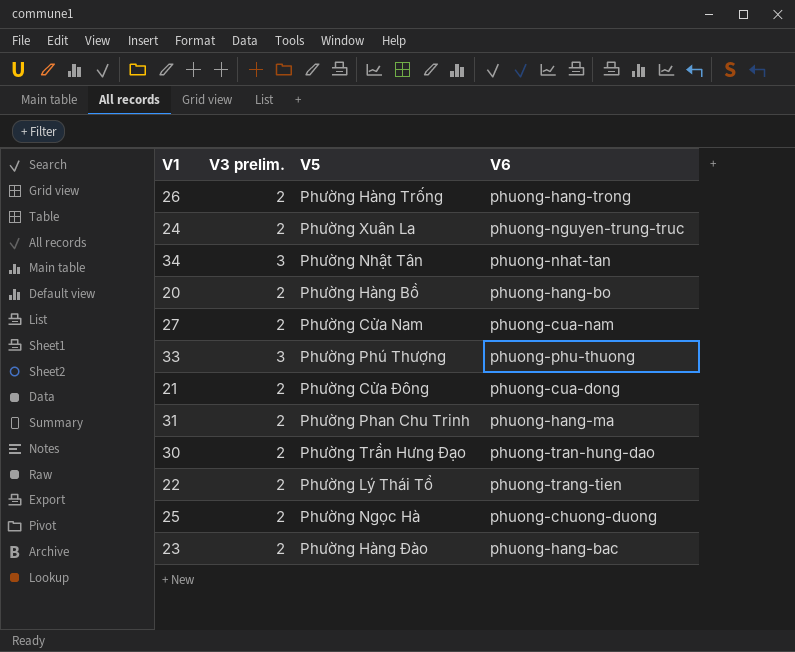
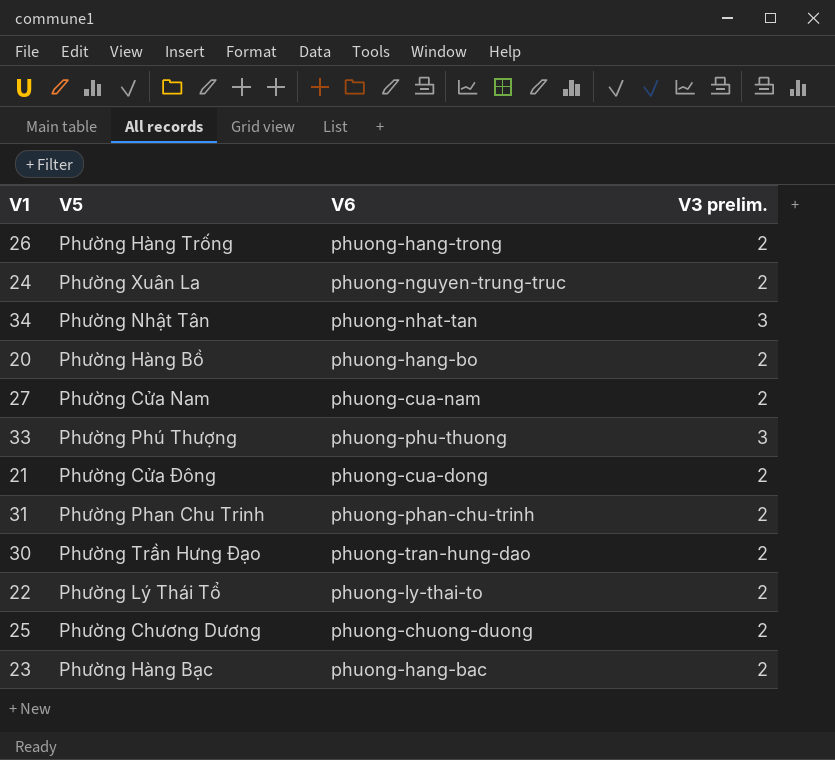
column V3 prelim. | position: 2 -> 4
31 | V6: phuong-hang-ma -> phuong-phan-chu-trinh
22 | V6: phuong-trang-tien -> phuong-ly-thai-to
25 | V5: Phường Ngọc Hà -> Phường Chương Dương
23 | V5: Phường Hàng Đào -> Phường Hàng Bạc

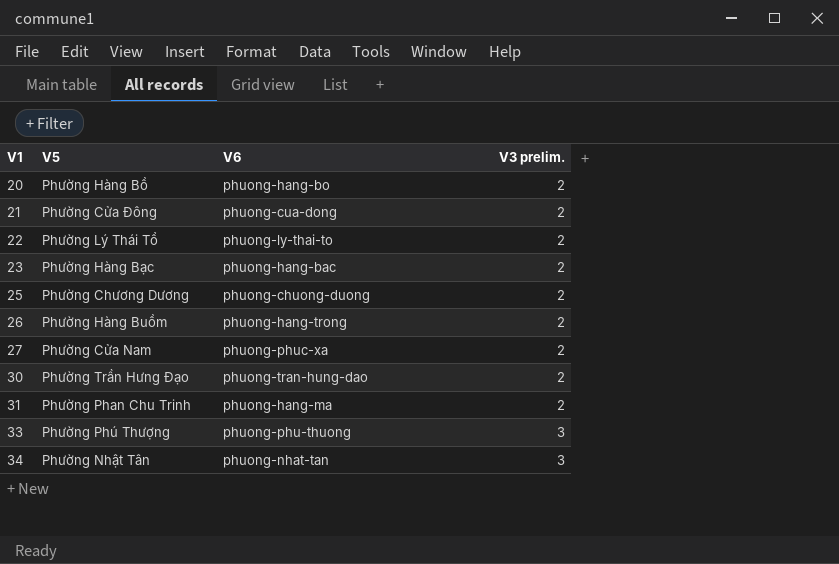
row order: none -> V1 ascending
row 24: Phường Xuân La | phuong-nguyen-trung-truc | 2 -> none
26 | V5: Phường Hàng Trống -> Phường Hàng Buồm
27 | V6: phuong-cua-nam -> phuong-phuc-xa
31 | V6: phuong-phan-chu-trinh -> phuong-hang-ma

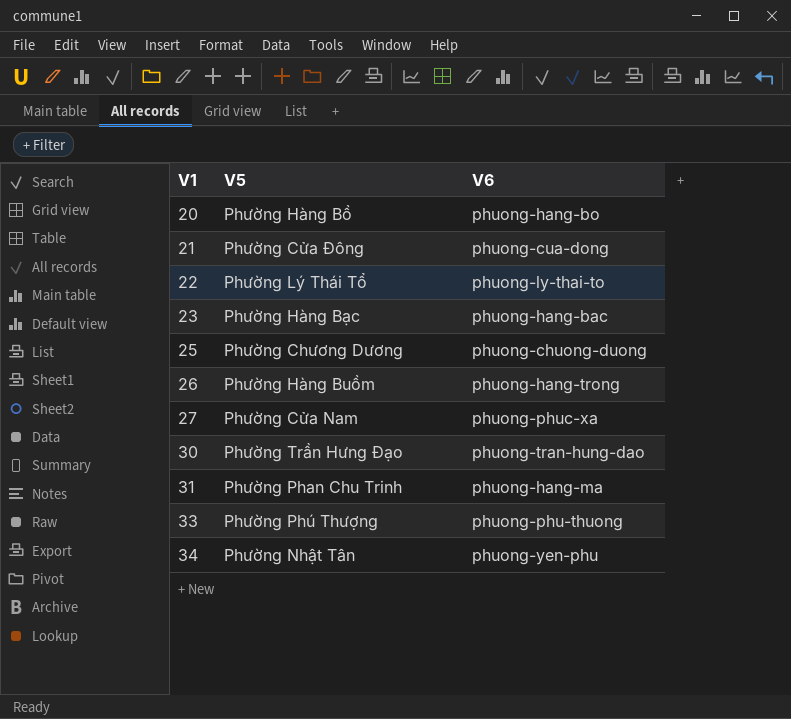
column V3 prelim. | position: 4 -> none
34 | V6: phuong-nhat-tan -> phuong-yen-phu

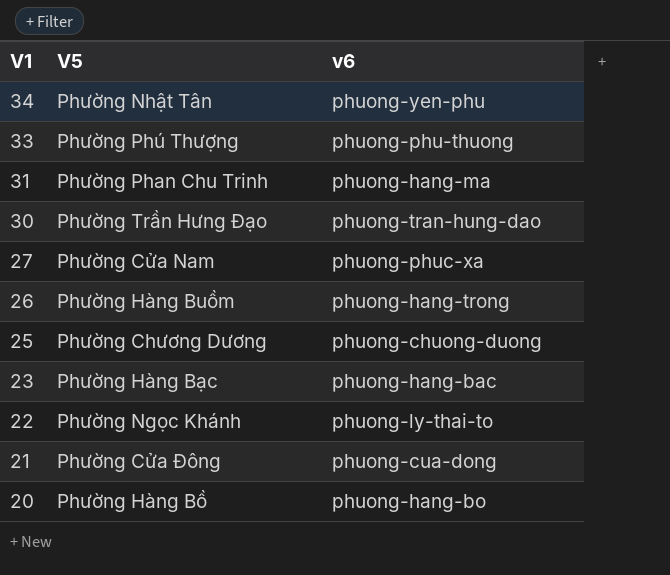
row order: V1 ascending -> V1 descending
column name: V6 -> v6
22 | V5: Phường Lý Thái Tổ -> Phường Ngọc Khánh

